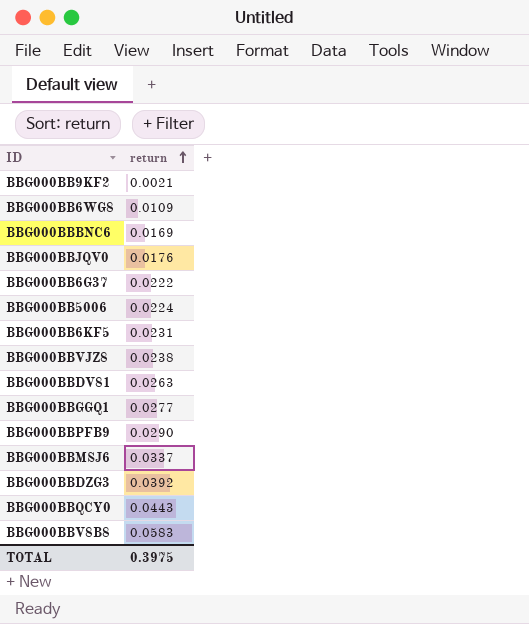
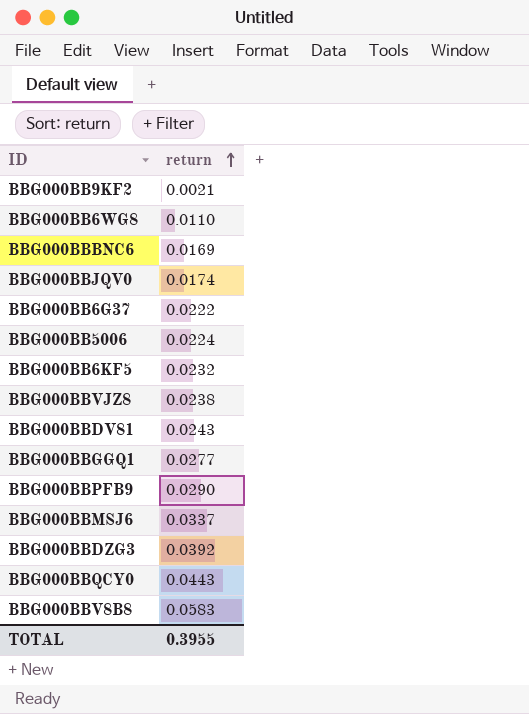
BBG000BB6WG8 | return: 0.0109 -> 0.0110
BBG000BBJQV0 | return: 0.0176 -> 0.0174
BBG000BB6KF5 | return: 0.0231 -> 0.0232
BBG000BBDV81 | return: 0.0263 -> 0.0243
TOTAL | return: 0.3975 -> 0.3955

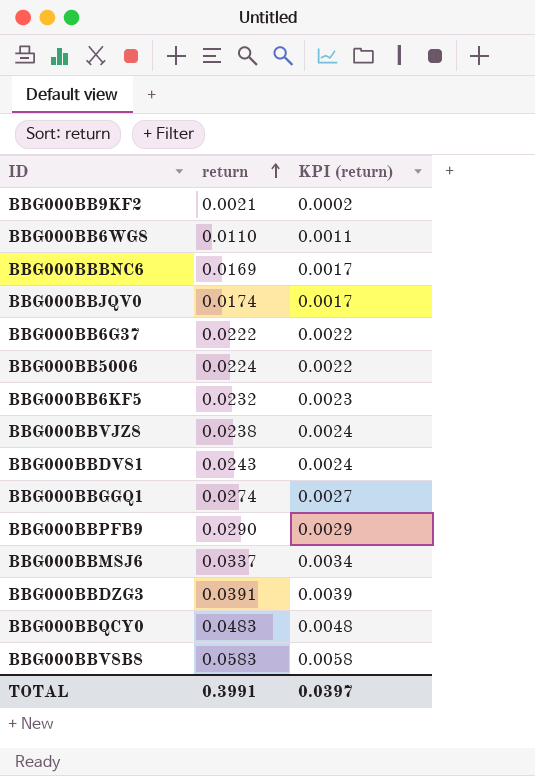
column KPI (return) | formula: none -> [return] * 0.1
BBG000BBGGQ1 | return: 0.0277 -> 0.0274
BBG000BBDZG3 | return: 0.0392 -> 0.0391
BBG000BBQCY0 | return: 0.0443 -> 0.0483
TOTAL | return: 0.3955 -> 0.3991

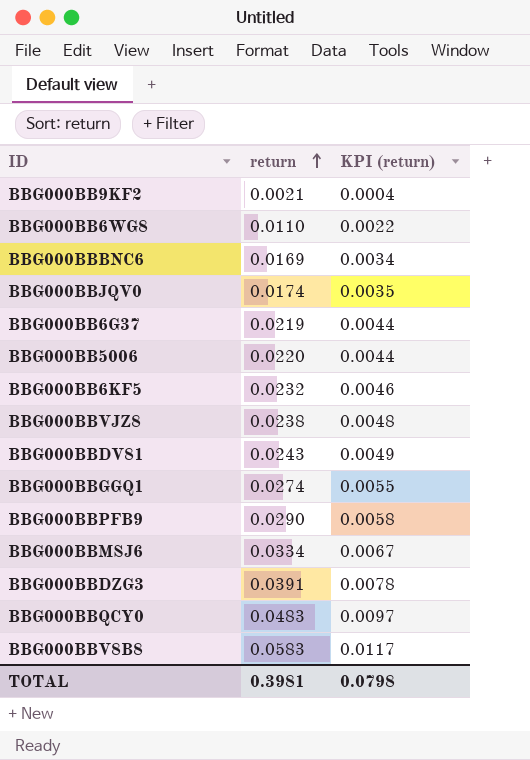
column KPI (return) | formula: [return] * 0.1 -> [return] * 0.2
BBG000BB6G37 | return: 0.0222 -> 0.0219
BBG000BB5006 | return: 0.0224 -> 0.0220
BBG000BBMSJ6 | return: 0.0337 -> 0.0334
TOTAL | return: 0.3991 -> 0.3981
TOTAL | KPI (return): 0.0397 -> 0.0798

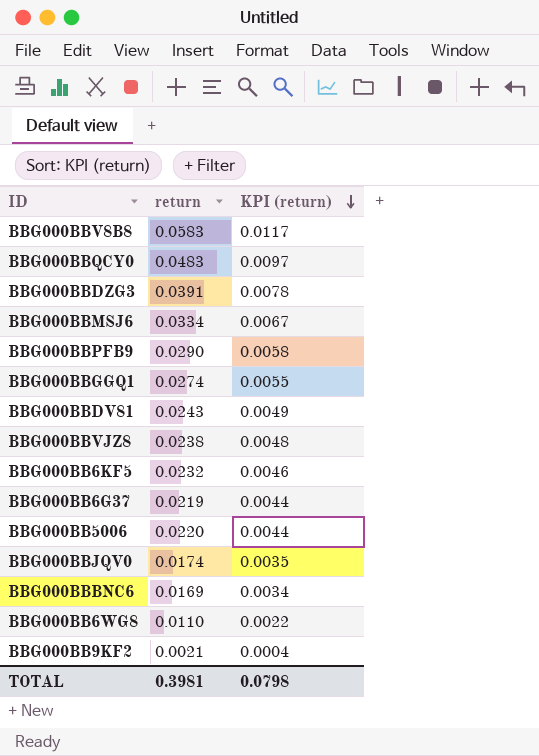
row order: return ascending -> KPI (return) descending

